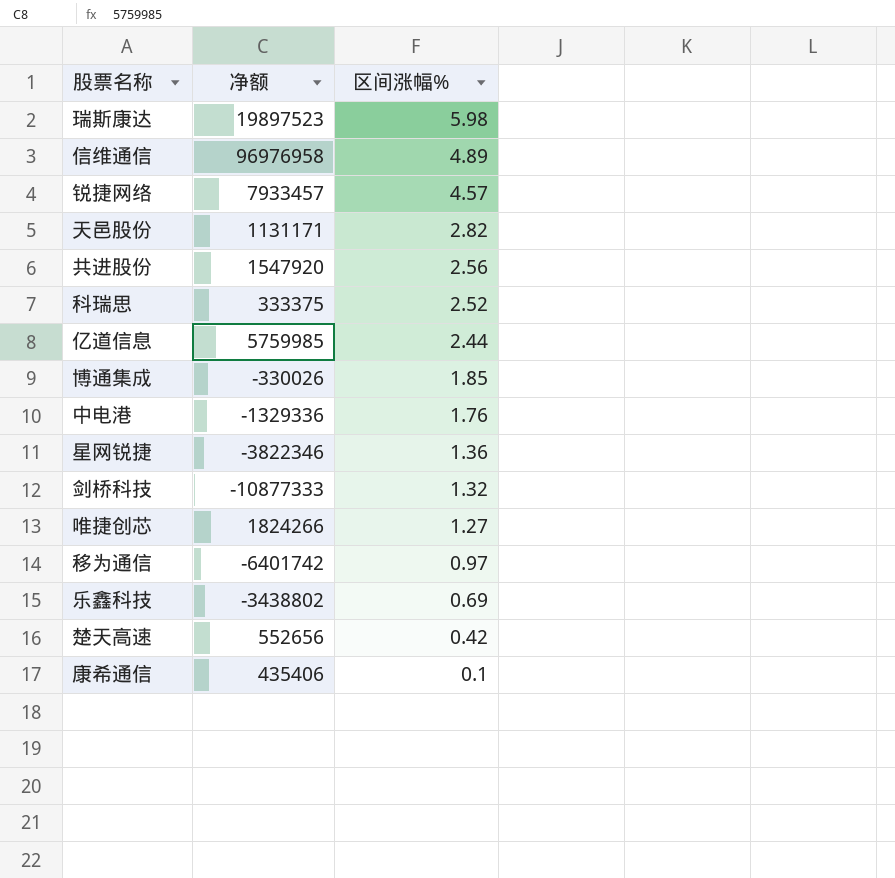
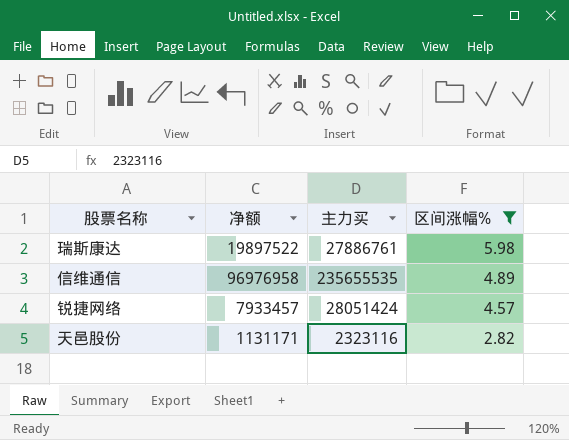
filter: none -> 区间涨幅% >= 2.82
column 主力买 | position: none -> 3
瑞斯康达 | 净额: 19897523 -> 19897522

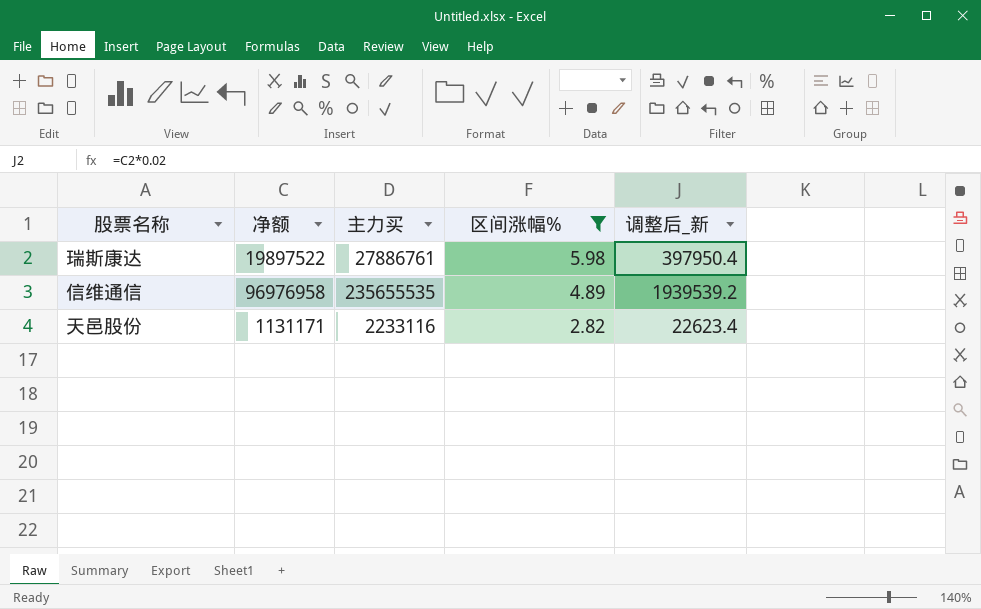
column 调整后_新 | formula: none -> [净额] * 0.02
row 锐捷网络: 7933457 | 28051424 | 4.57 -> none
天邑股份 | 主力买: 2323116 -> 2233116

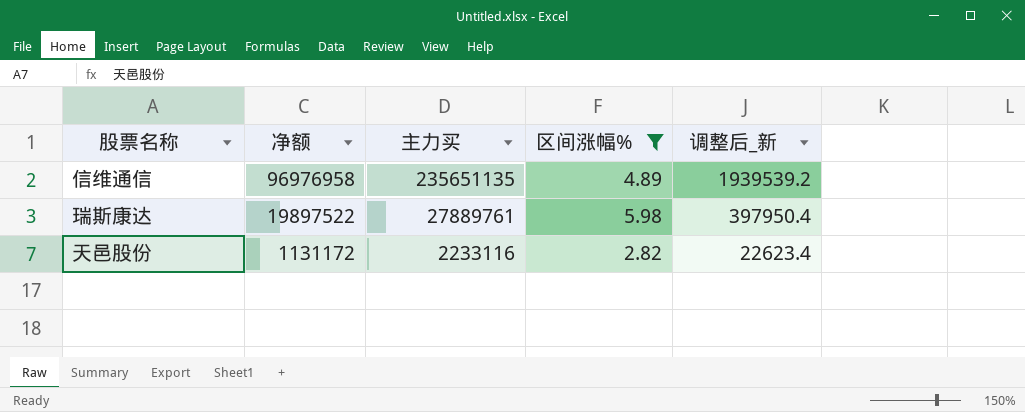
row order: 区间涨幅% descending -> 净额 descending
信维通信 | 主力买: 235655535 -> 235651135
瑞斯康达 | 主力买: 27886761 -> 27889761
天邑股份 | 净额: 1131171 -> 1131172

